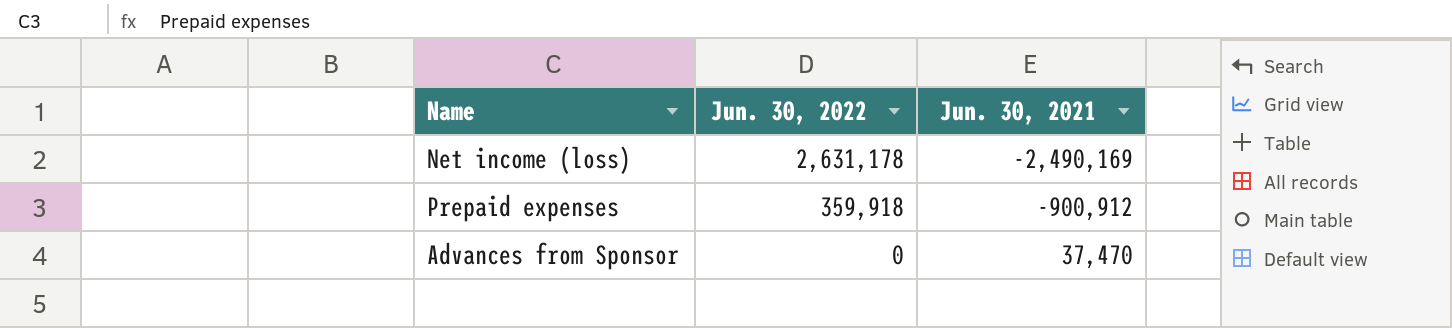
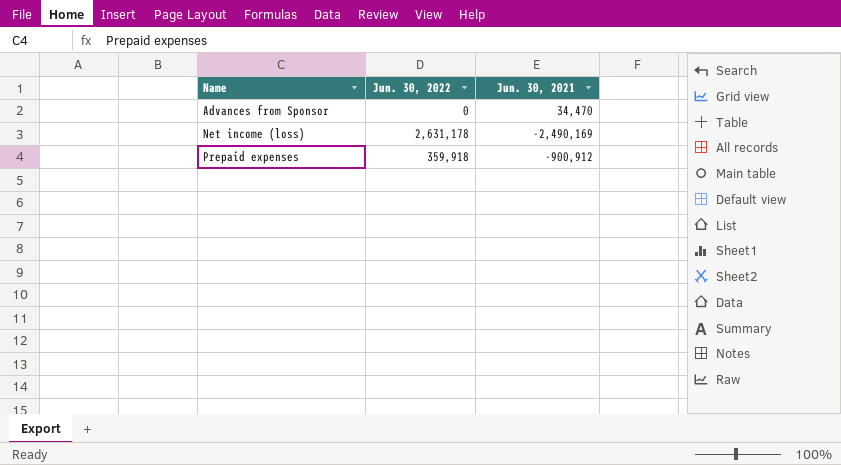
row order: Jun. 30, 2022 descending -> Name ascending
Advances from Sponsor | Jun. 30, 2021: 37,470 -> 34,470

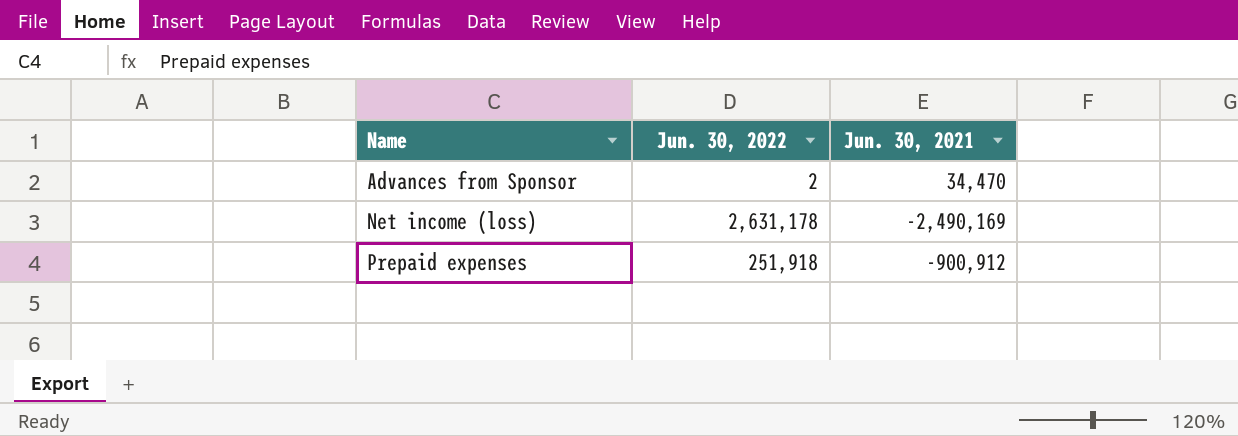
Advances from Sponsor | Jun. 30, 2022: 0 -> 2
Prepaid expenses | Jun. 30, 2022: 359,918 -> 251,918

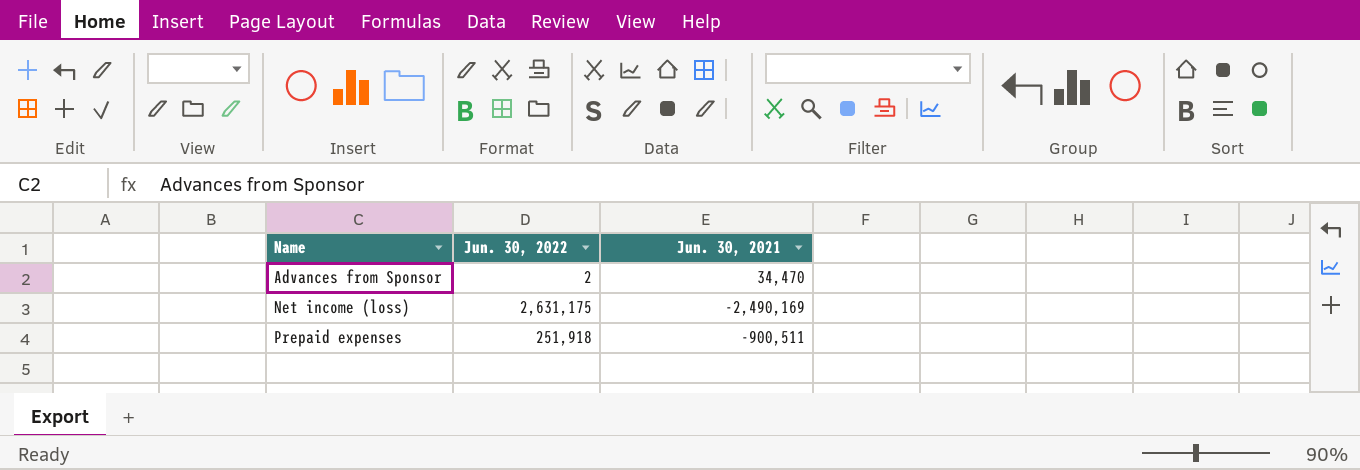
Net income (loss) | Jun. 30, 2022: 2,631,178 -> 2,631,175
Prepaid expenses | Jun. 30, 2021: -900,912 -> -900,511

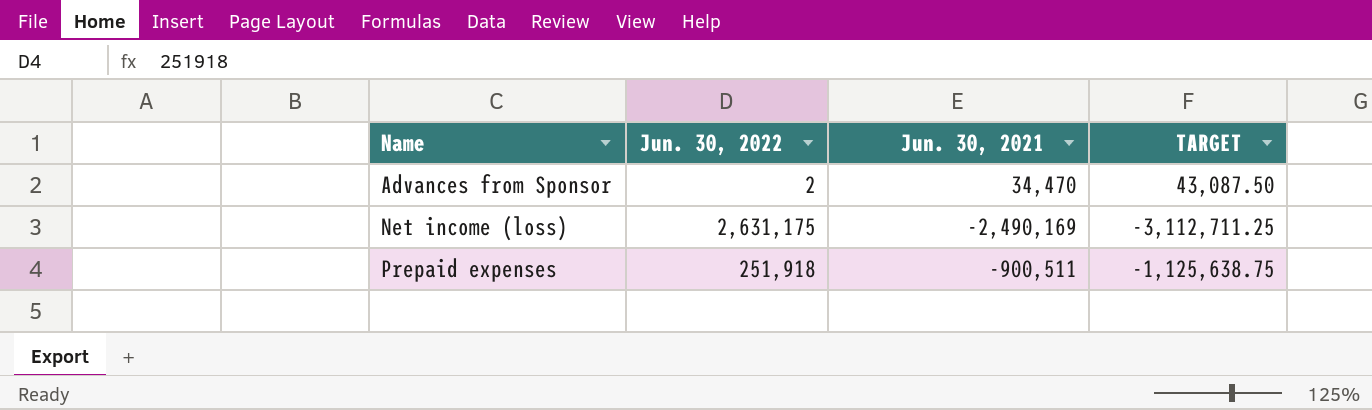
column TARGET | formula: none -> [Jun. 30, 2021] * 1.25

